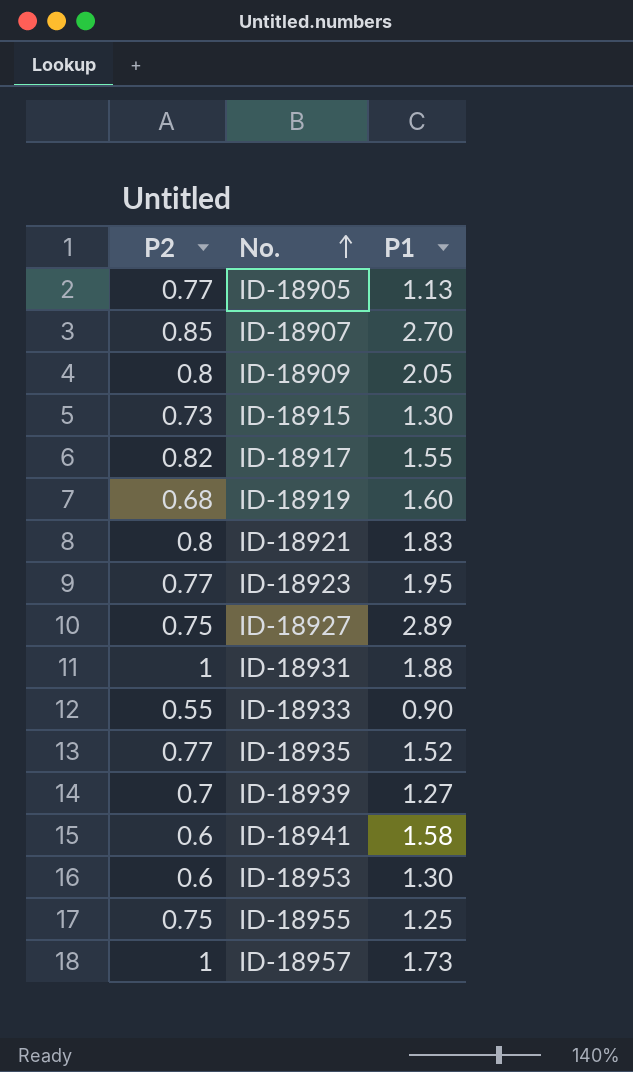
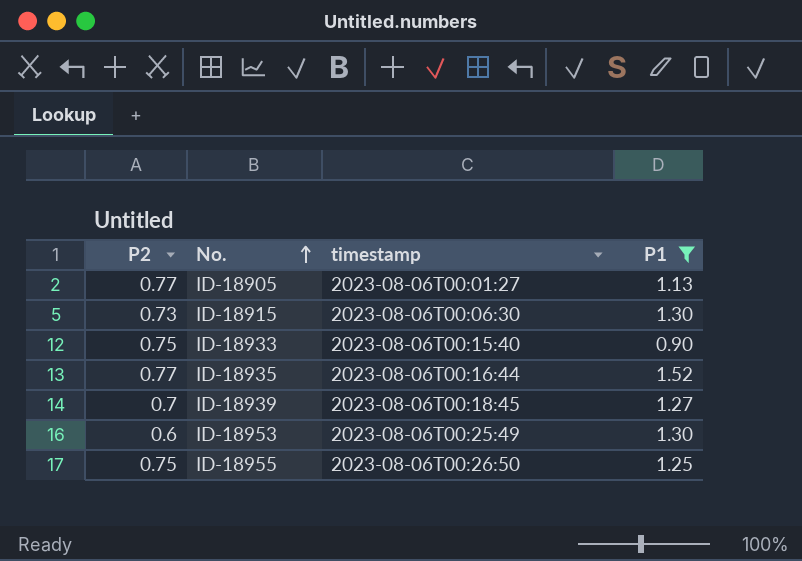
filter: none -> P1 <= 1.52
column timestamp | position: none -> 3
ID-18933 | P2: 0.55 -> 0.75

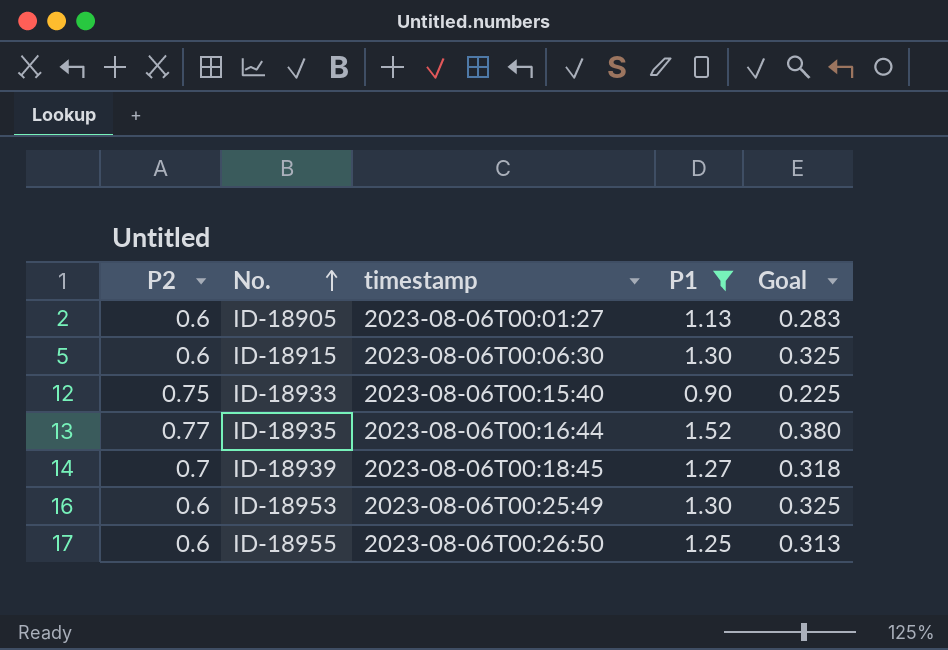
column Goal | formula: none -> [P1] * 0.25
ID-18905 | P2: 0.77 -> 0.6
ID-18915 | P2: 0.73 -> 0.6
ID-18955 | P2: 0.75 -> 0.6

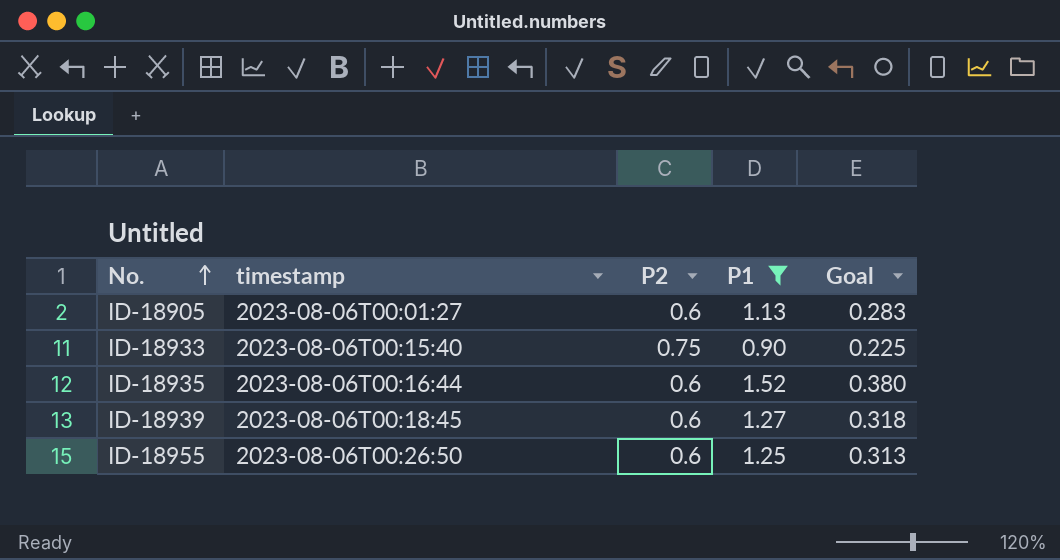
column P2 | position: 1 -> 3
row ID-18915: 0.6 | 2023-08-06T00:06:30 | 1.30 | 0.325 -> none
row ID-18953: 0.6 | 2023-08-06T00:25:49 | 1.30 | 0.325 -> none
ID-18935 | P2: 0.77 -> 0.6
ID-18939 | P2: 0.7 -> 0.6

